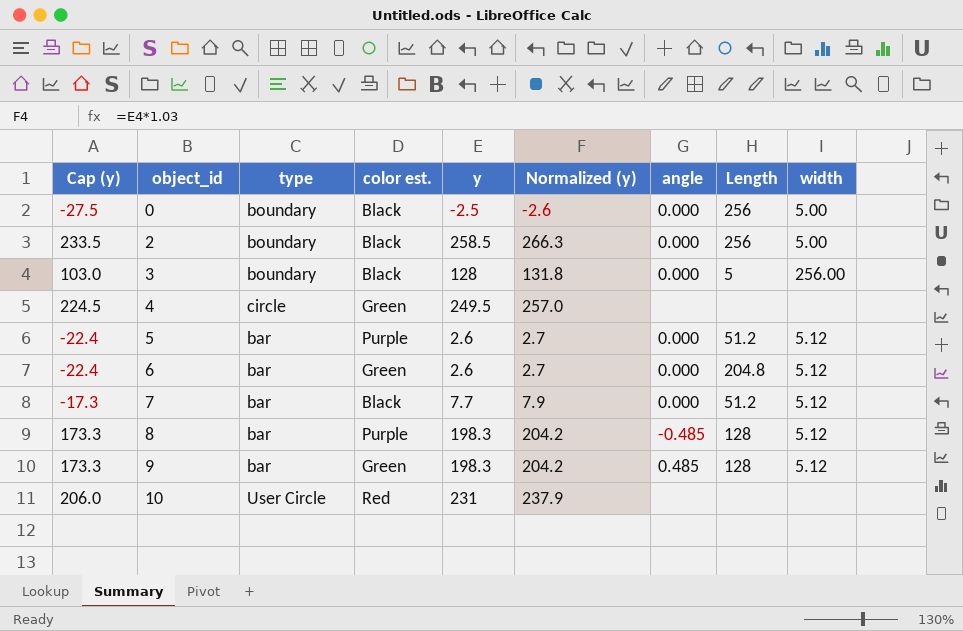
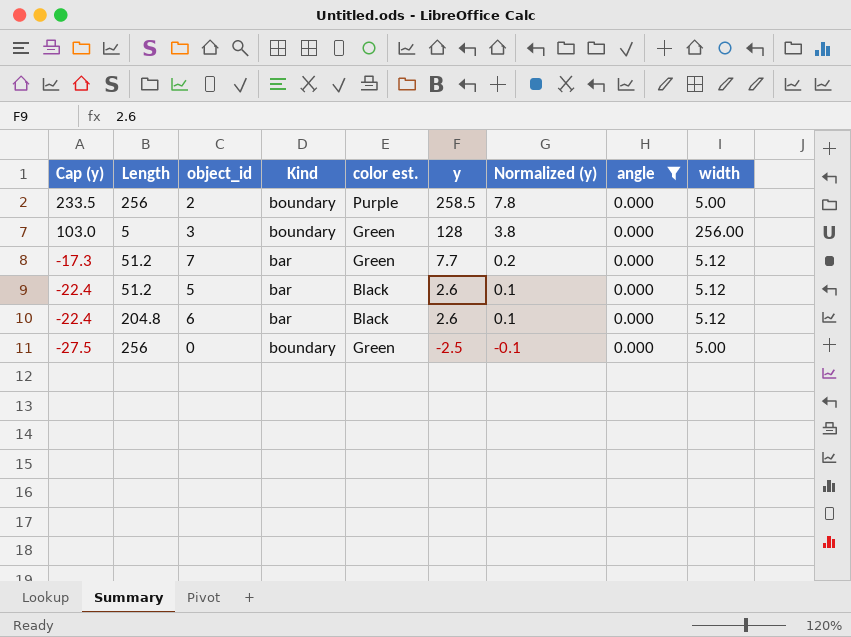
filter: none -> angle = 0.000
row order: object_id ascending -> Cap (y) descending
column Length | position: 8 -> 2
column name: type -> Kind
column Normalized (y) | formula: [y] * 1.03 -> [y] * 0.03
2 | color est.: Black -> Purple
3 | color est.: Black -> Green
7 | color est.: Black -> Green
5 | color est.: Purple -> Black
6 | color est.: Green -> Black
0 | color est.: Black -> Green

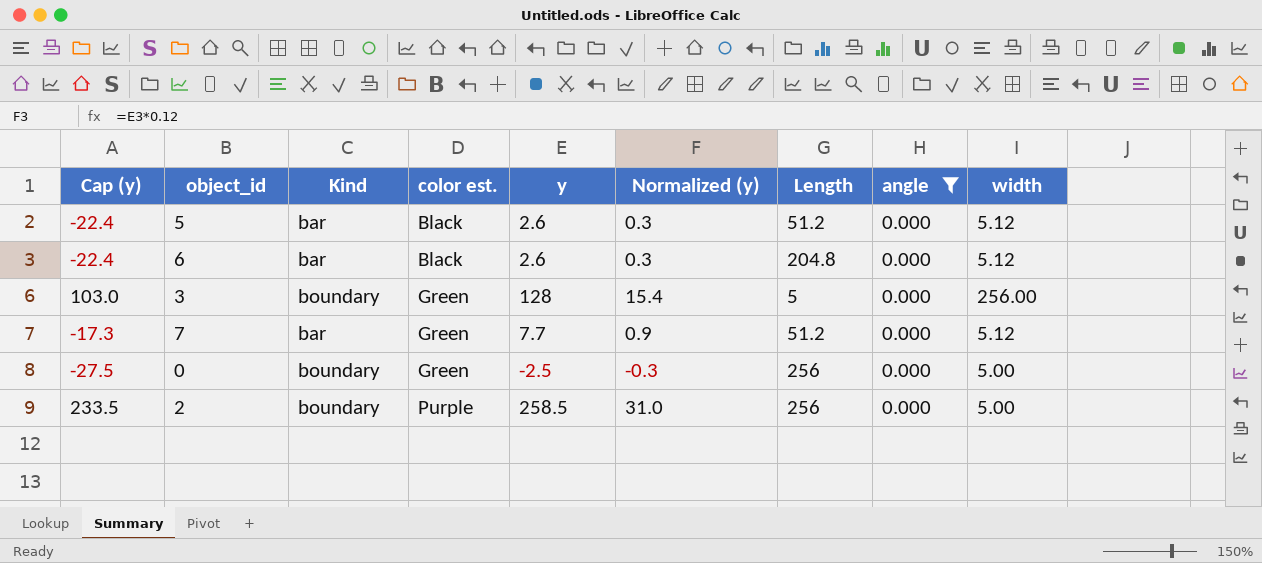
row order: Cap (y) descending -> color est. ascending
column Normalized (y) | formula: [y] * 0.03 -> [y] * 0.12
column Length | position: 2 -> 7

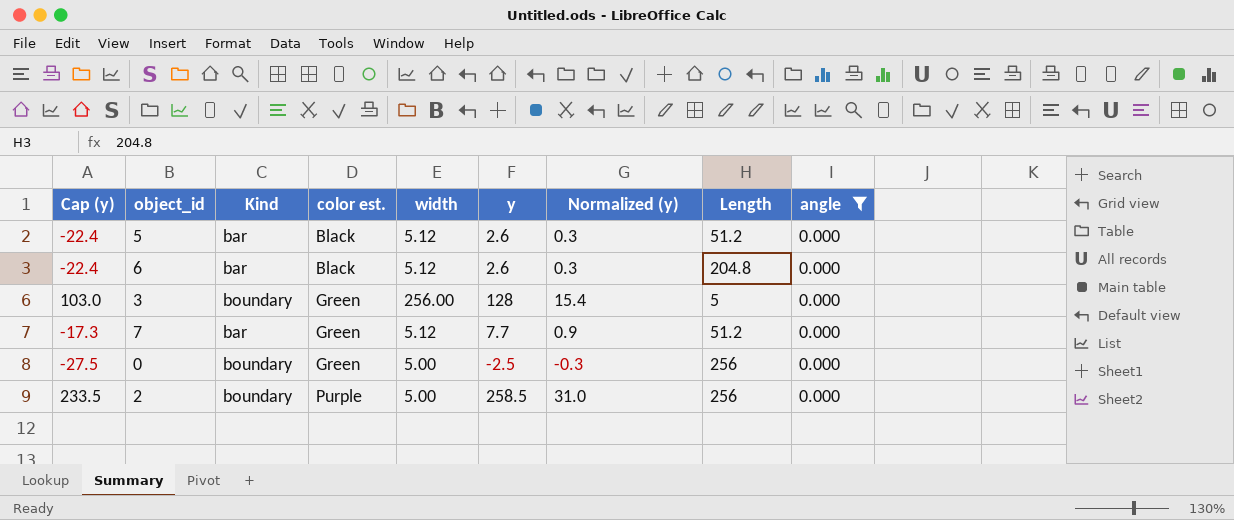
column width | position: 9 -> 5

